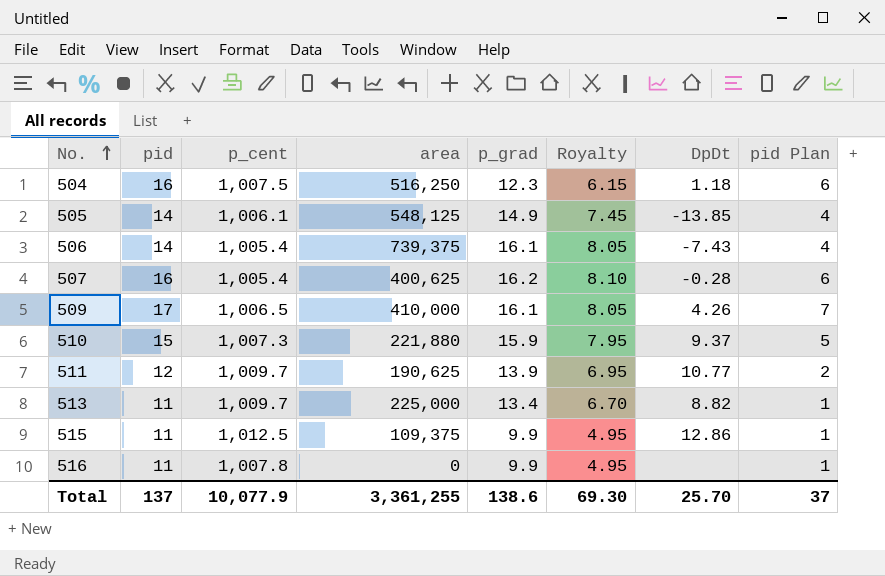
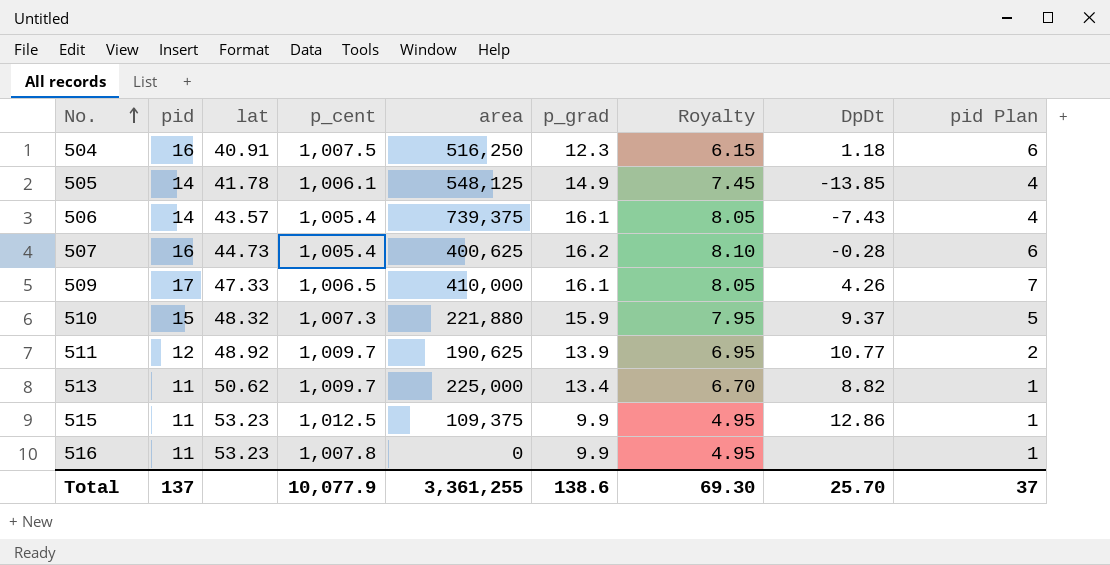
column lat | position: none -> 3

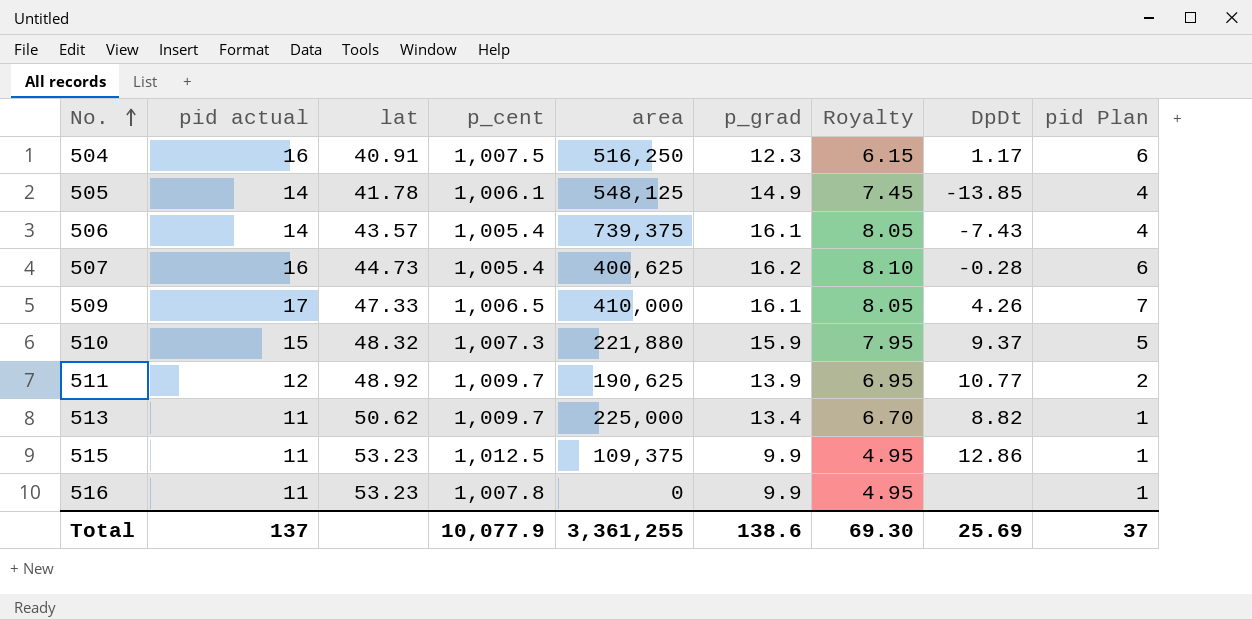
column name: pid -> pid actual
504 | DpDt: 1.18 -> 1.17
Total | DpDt: 25.70 -> 25.69

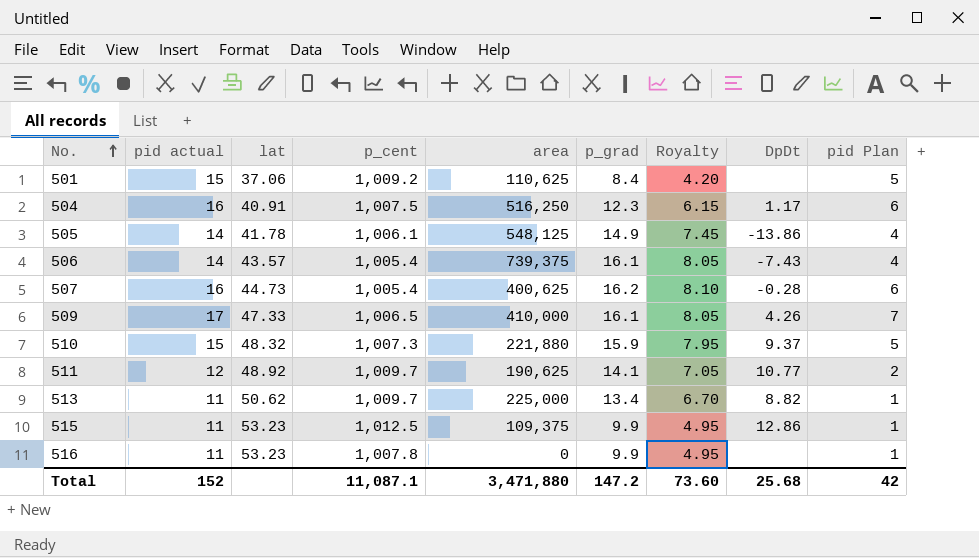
row 501: none -> 15 | 37.06 | 1,009.2 | 110,625 | 8.4 | 4.20 | none | 5
505 | DpDt: -13.85 -> -13.86
511 | p_grad: 13.9 -> 14.1
511 | Royalty: 6.95 -> 7.05
Total | pid actual: 137 -> 152
Total | p_cent: 10,077.9 -> 11,087.1
Total | area: 3,361,255 -> 3,471,880
Total | p_grad: 138.6 -> 147.2
Total | Royalty: 69.30 -> 73.60
Total | DpDt: 25.69 -> 25.68
Total | pid Plan: 37 -> 42

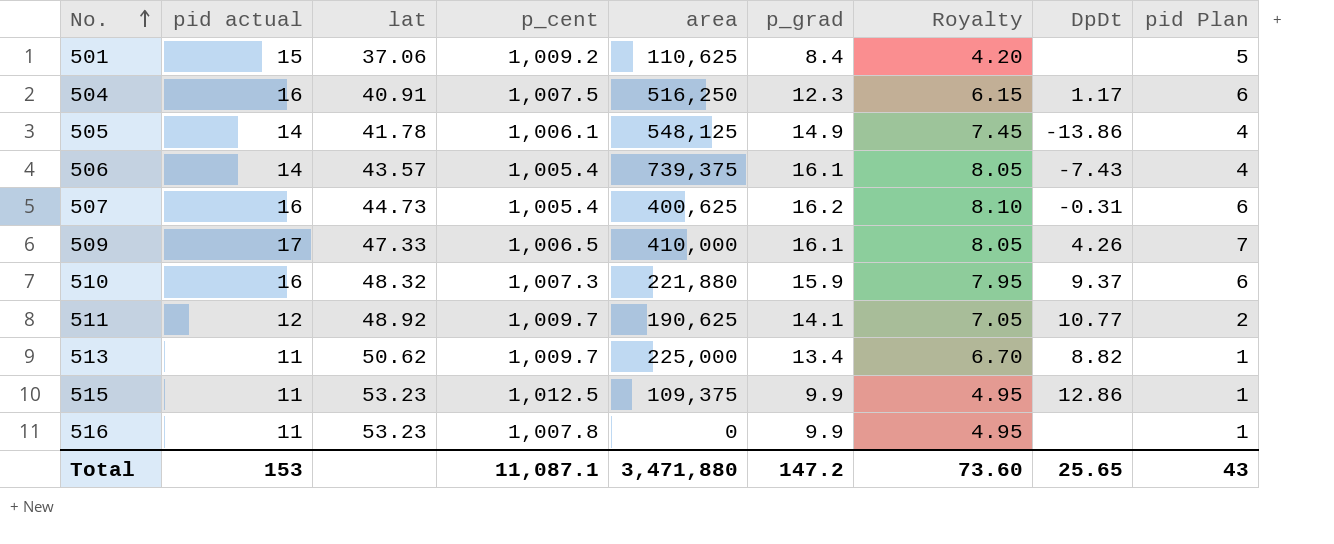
507 | DpDt: -0.28 -> -0.31
510 | pid actual: 15 -> 16
510 | pid Plan: 5 -> 6
Total | pid actual: 152 -> 153
Total | DpDt: 25.68 -> 25.65
Total | pid Plan: 42 -> 43

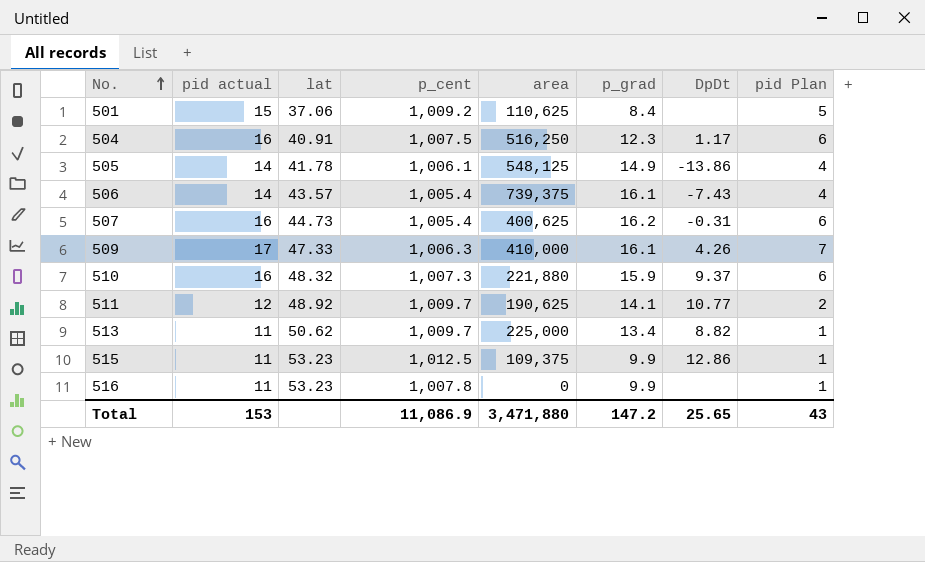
column Royalty | formula: [p_grad] * 0.5 -> none
509 | p_cent: 1,006.5 -> 1,006.3
Total | p_cent: 11,087.1 -> 11,086.9

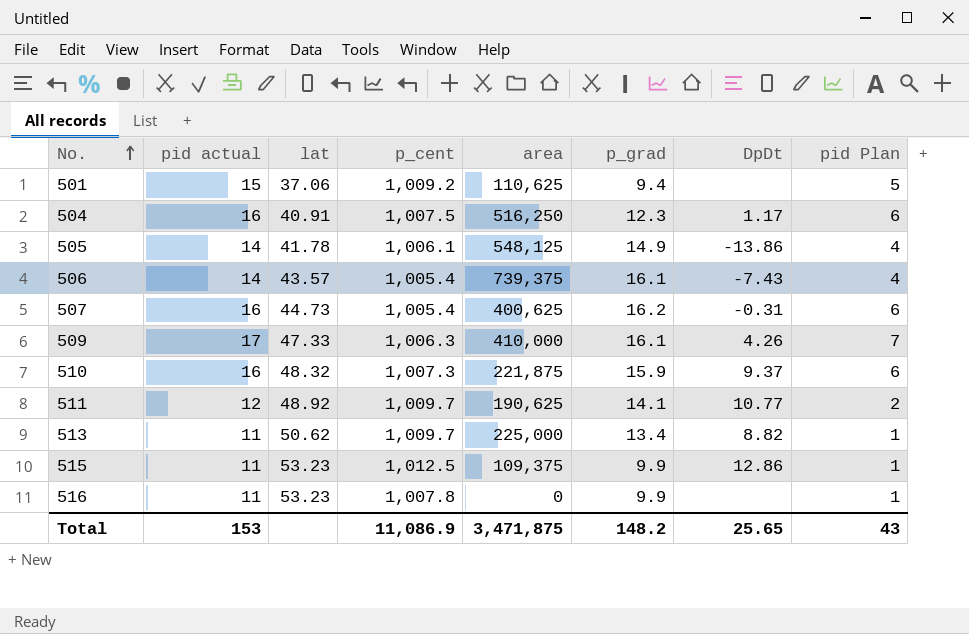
501 | p_grad: 8.4 -> 9.4
510 | area: 221,880 -> 221,875
Total | area: 3,471,880 -> 3,471,875
Total | p_grad: 147.2 -> 148.2

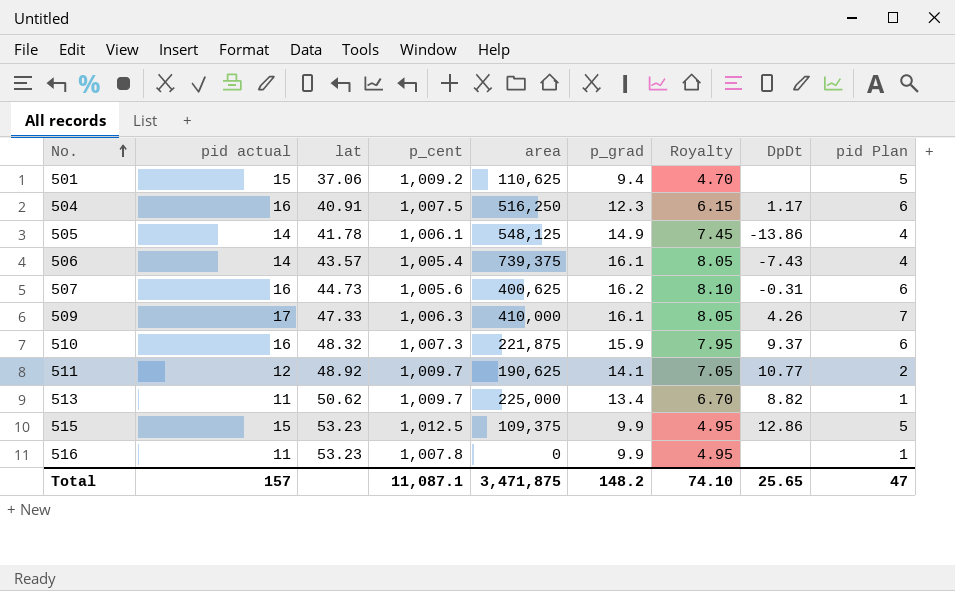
column Royalty | formula: none -> [p_grad] * 0.5
507 | p_cent: 1,005.4 -> 1,005.6
515 | pid actual: 11 -> 15
515 | pid Plan: 1 -> 5
Total | pid actual: 153 -> 157
Total | p_cent: 11,086.9 -> 11,087.1
Total | pid Plan: 43 -> 47

